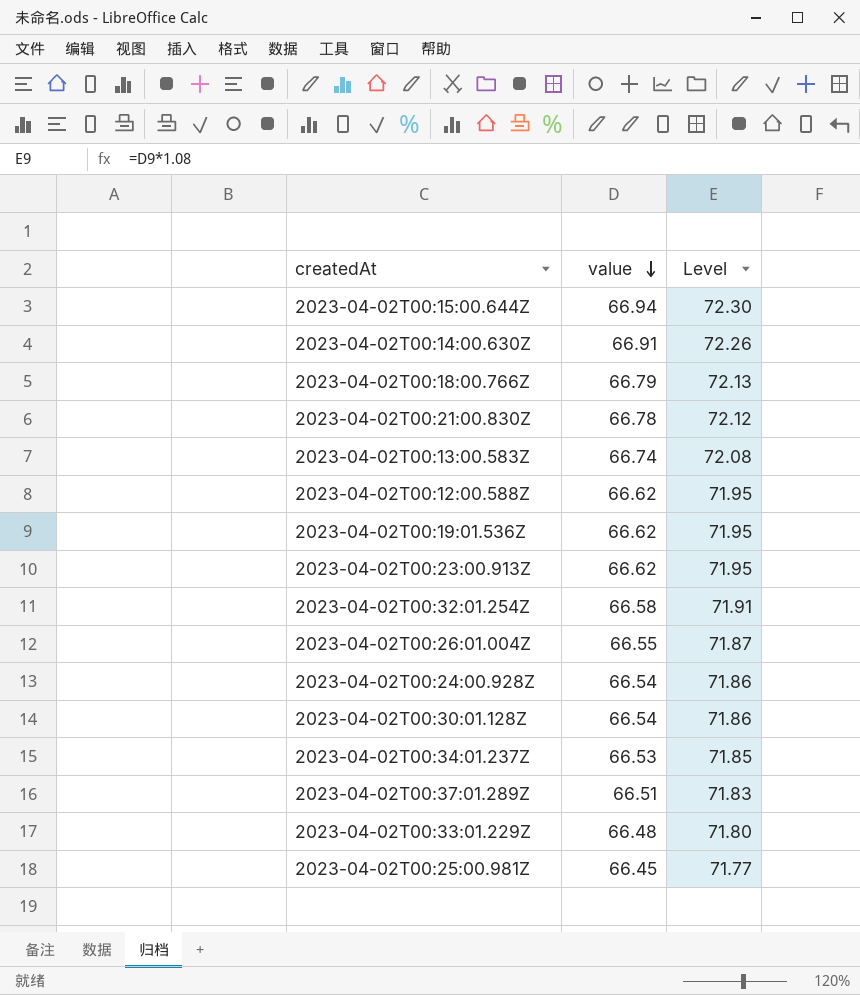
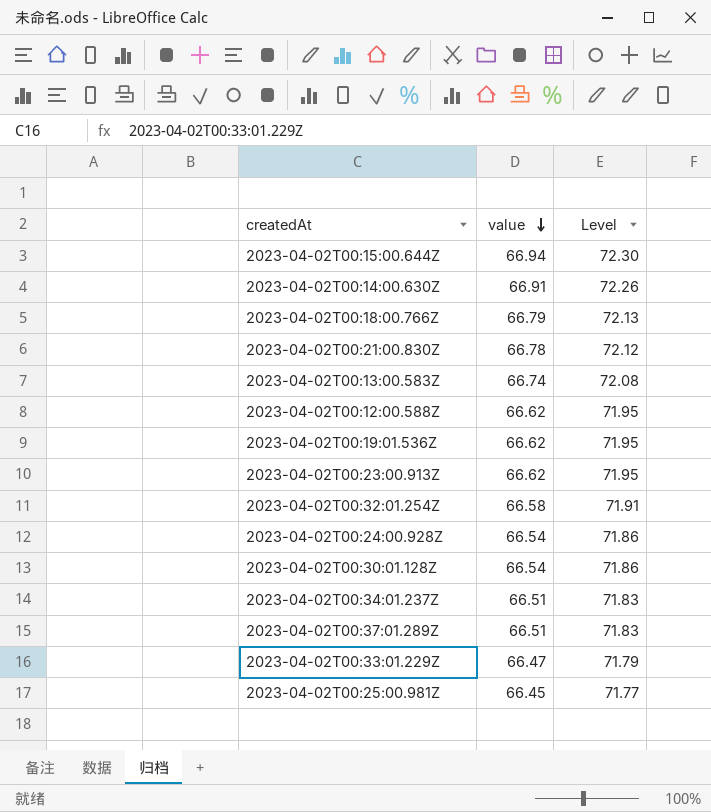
row 2023-04-02T00:26:01.004Z: 66.55 | 71.87 -> none
2023-04-02T00:34:01.237Z | value: 66.53 -> 66.51
2023-04-02T00:34:01.237Z | Level: 71.85 -> 71.83
2023-04-02T00:33:01.229Z | value: 66.48 -> 66.47
2023-04-02T00:33:01.229Z | Level: 71.80 -> 71.79

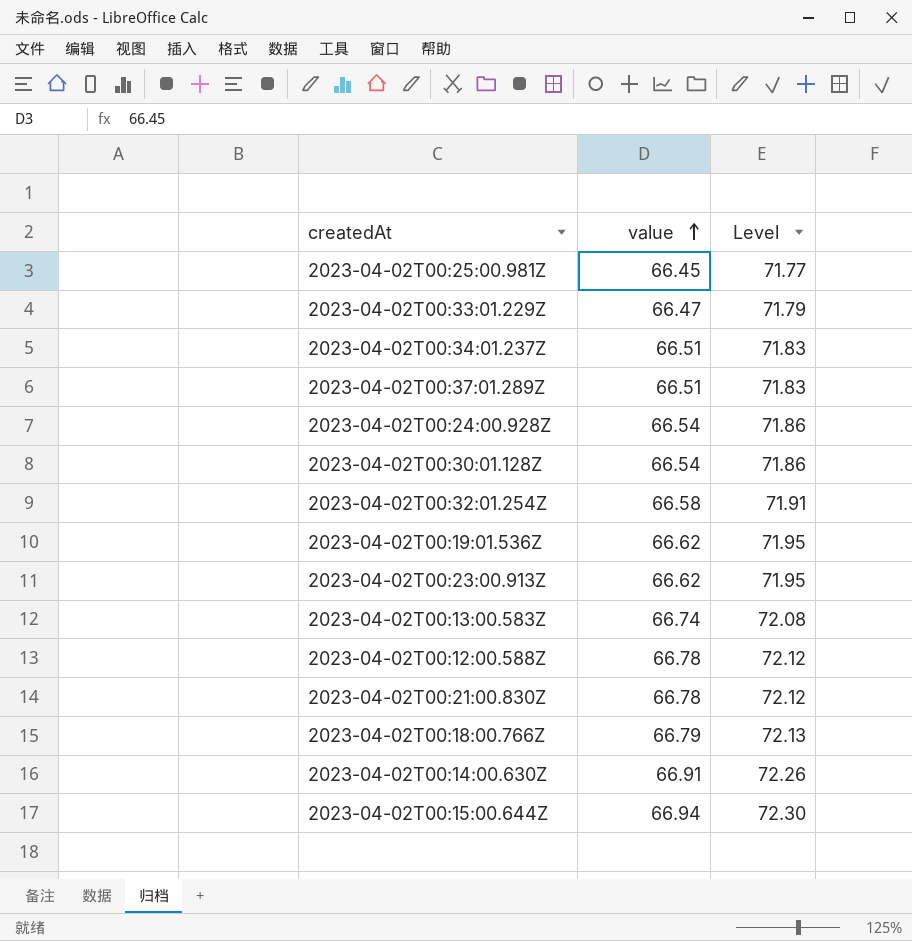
row order: value descending -> value ascending
2023-04-02T00:12:00.588Z | value: 66.62 -> 66.78
2023-04-02T00:12:00.588Z | Level: 71.95 -> 72.12

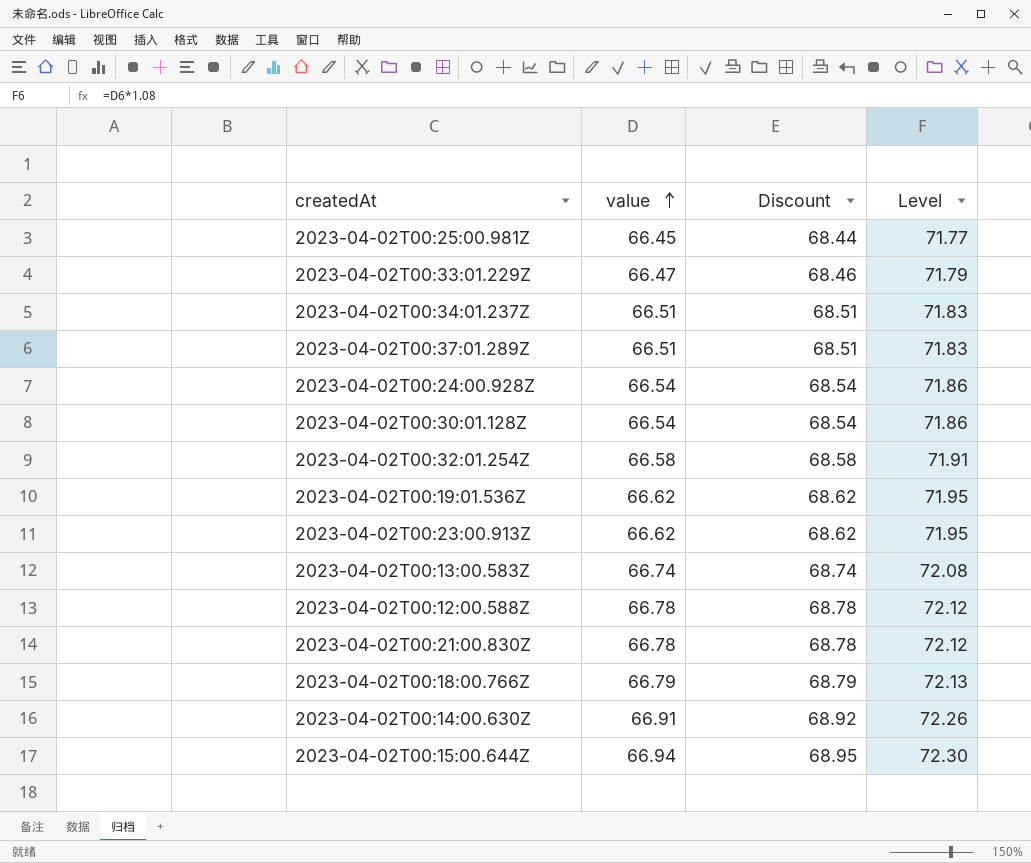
column Discount | formula: none -> [value] * 1.03

